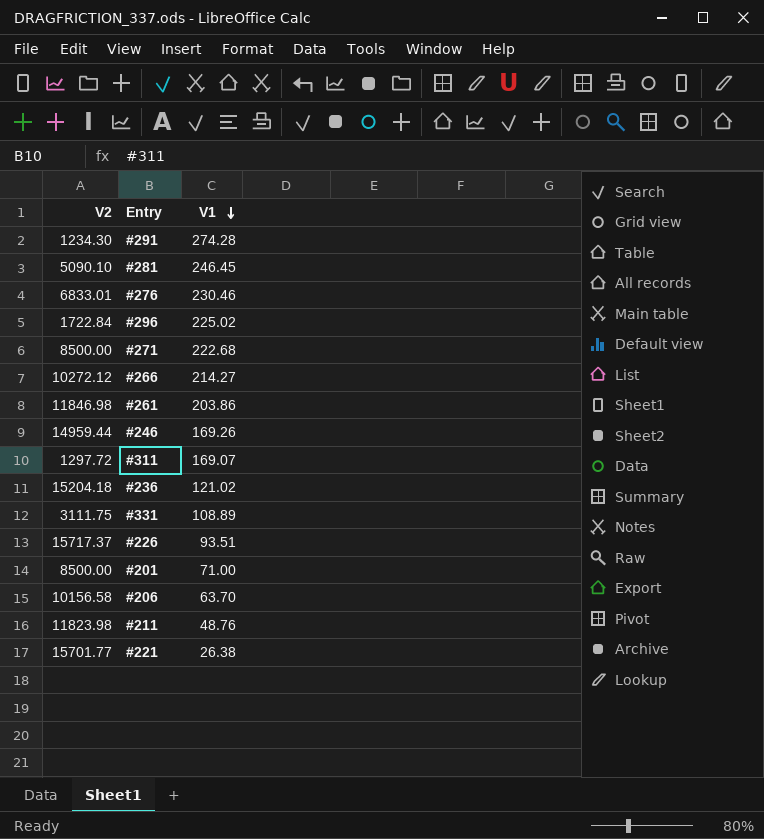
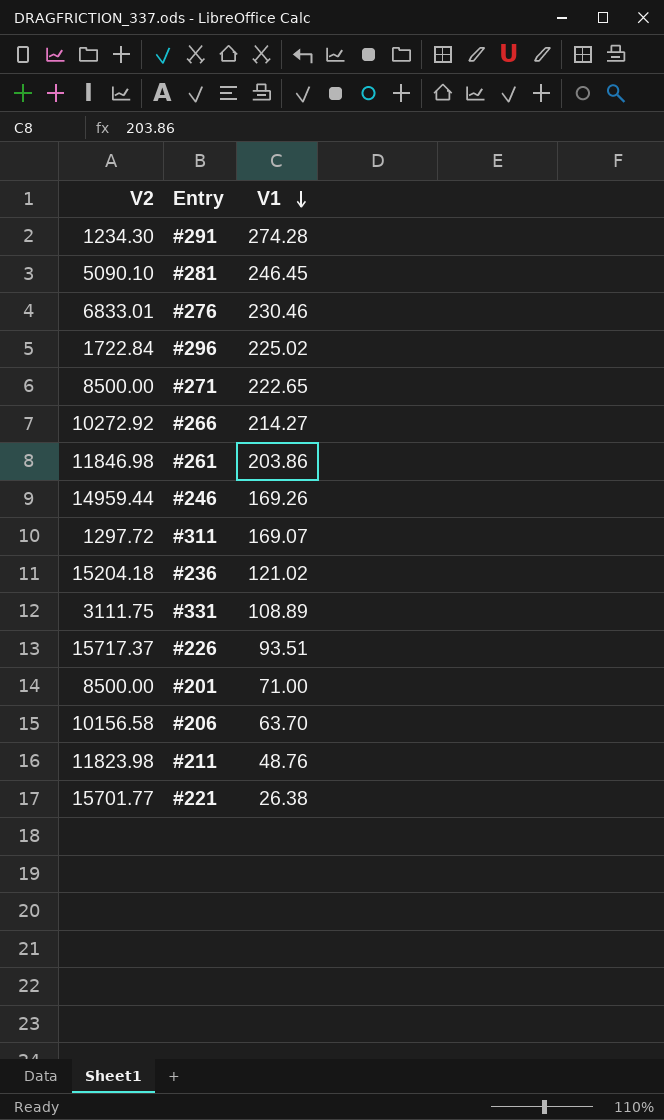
#271 | V1: 222.68 -> 222.65
#266 | V2: 10272.12 -> 10272.92

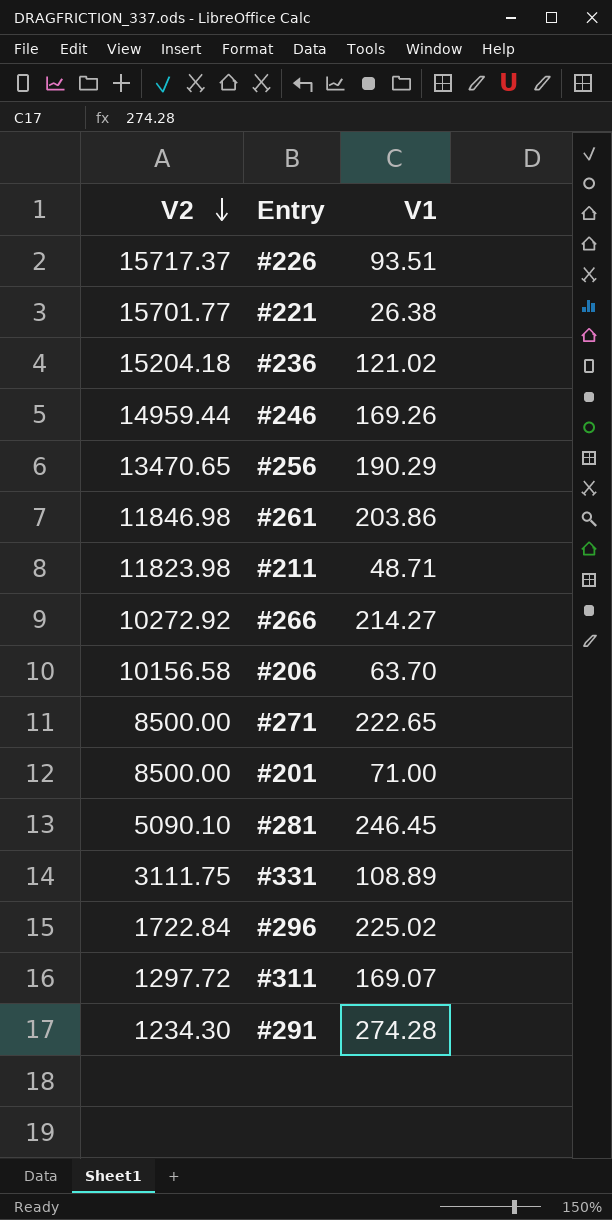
row order: V1 descending -> V2 descending
row #276: 6833.01 | 230.46 -> none
row #256: none -> 13470.65 | 190.29
#211 | V1: 48.76 -> 48.71

